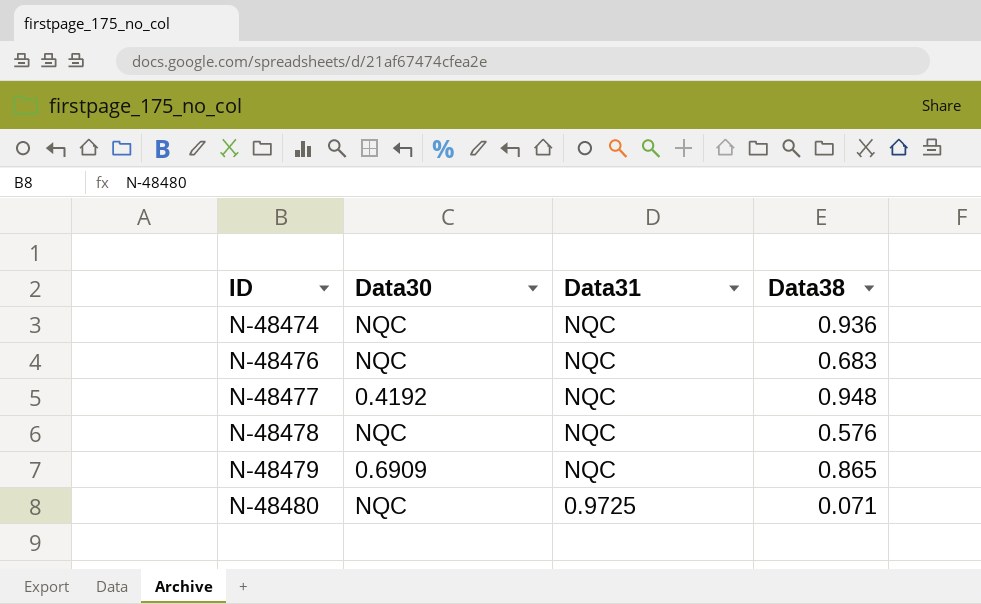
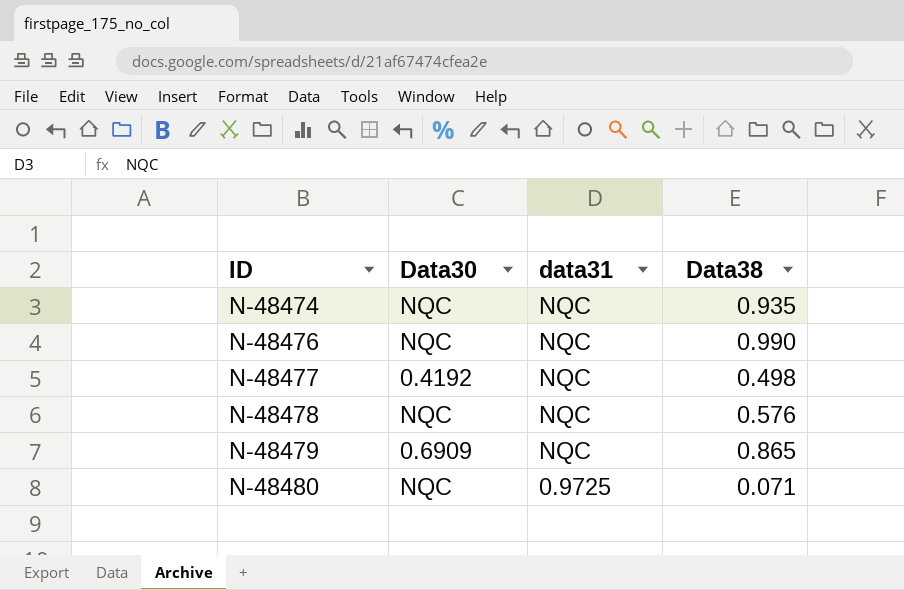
column name: Data31 -> data31
N-48474 | Data38: 0.936 -> 0.935
N-48476 | Data38: 0.683 -> 0.990
N-48477 | Data38: 0.948 -> 0.498

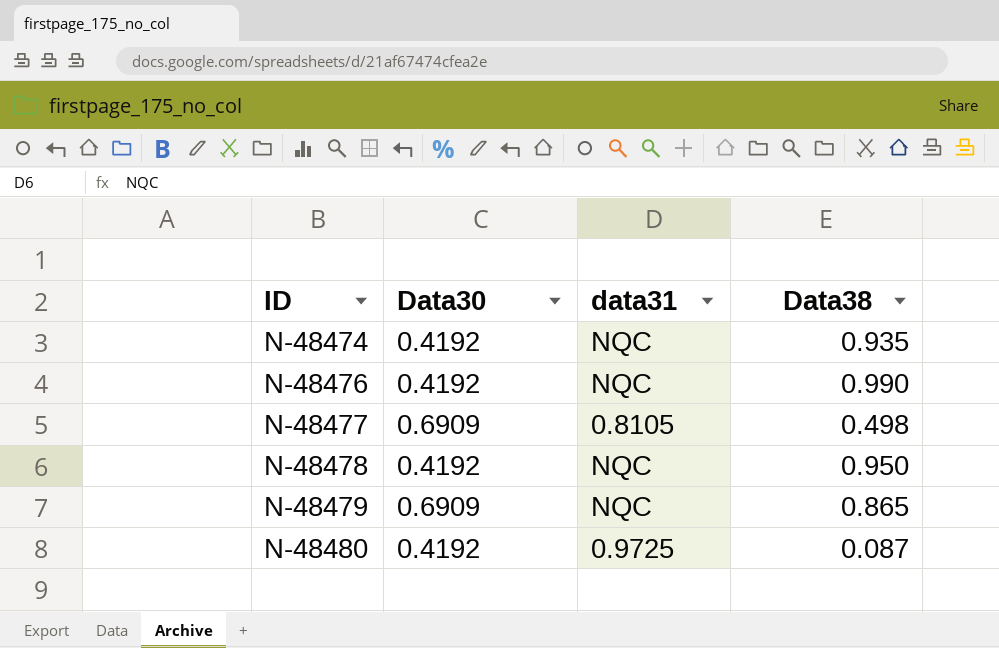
N-48474 | Data30: NQC -> 0.4192
N-48476 | Data30: NQC -> 0.4192
N-48477 | Data30: 0.4192 -> 0.6909
N-48477 | data31: NQC -> 0.8105
N-48478 | Data30: NQC -> 0.4192
N-48478 | Data38: 0.576 -> 0.950
N-48480 | Data30: NQC -> 0.4192
N-48480 | Data38: 0.071 -> 0.087

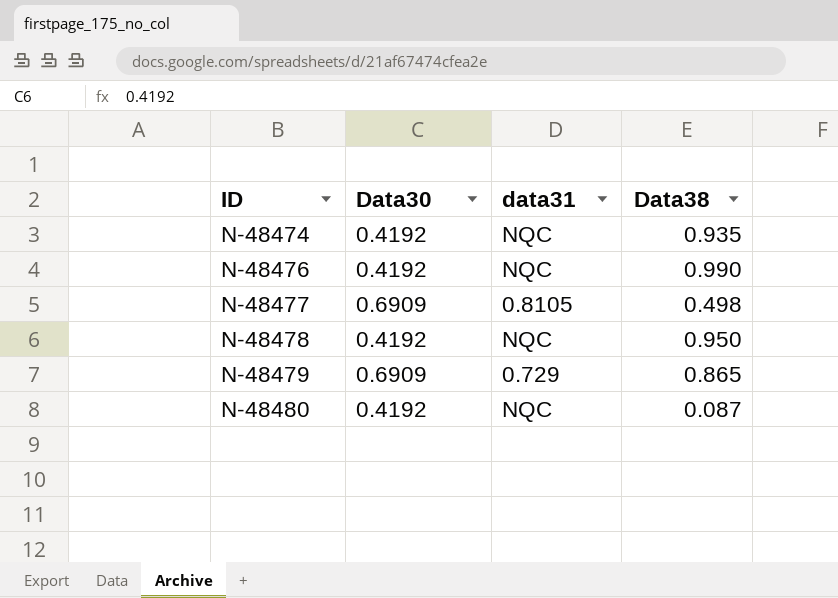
N-48479 | data31: NQC -> 0.729
N-48480 | data31: 0.9725 -> NQC

